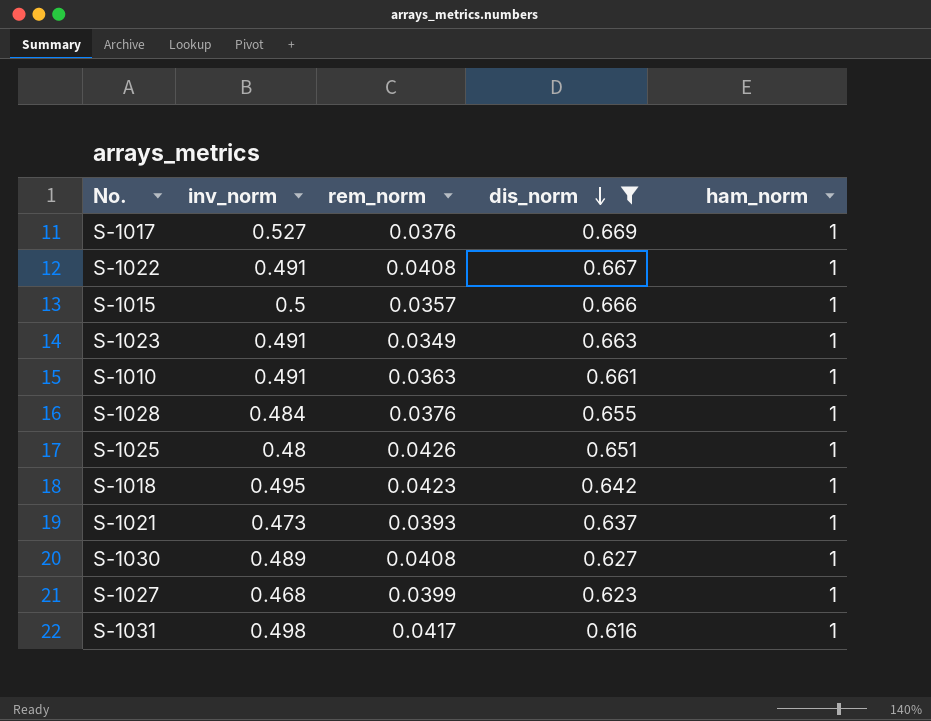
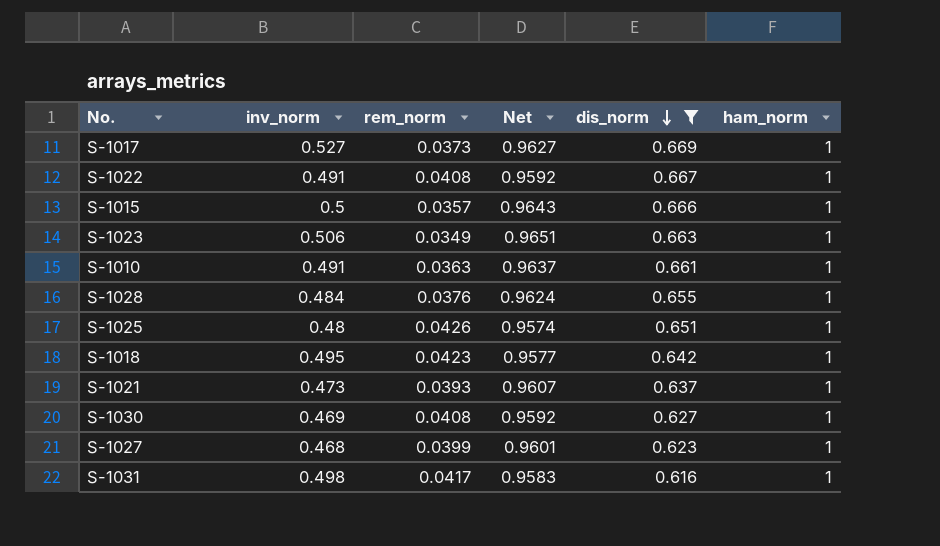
column Net | formula: none -> [ham_norm] - [rem_norm]
S-1017 | rem_norm: 0.0376 -> 0.0373
S-1023 | inv_norm: 0.491 -> 0.506
S-1030 | inv_norm: 0.489 -> 0.469

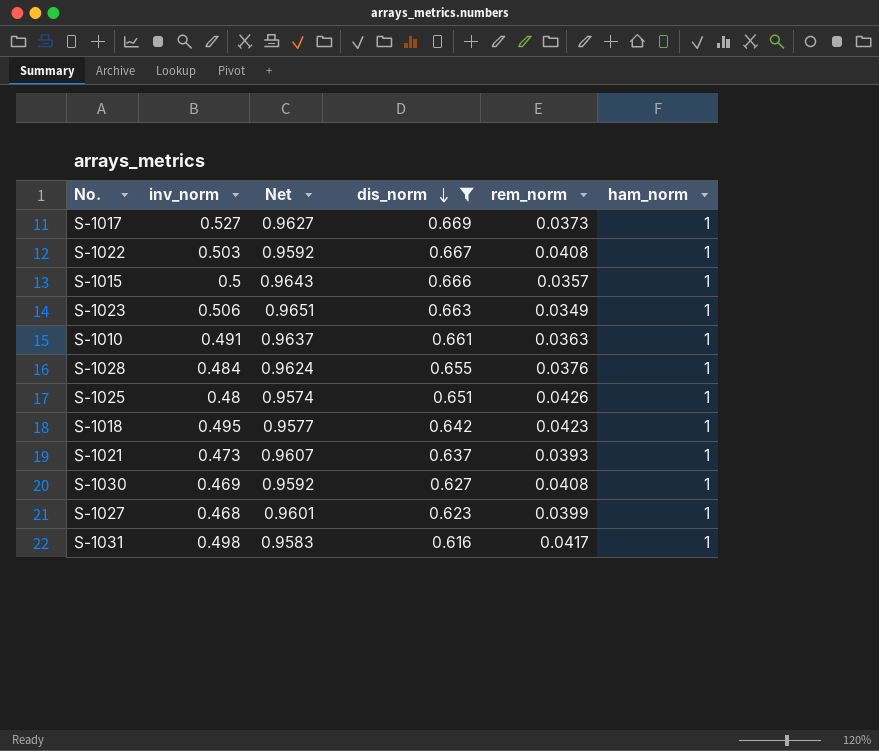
column rem_norm | position: 3 -> 5
S-1022 | inv_norm: 0.491 -> 0.503

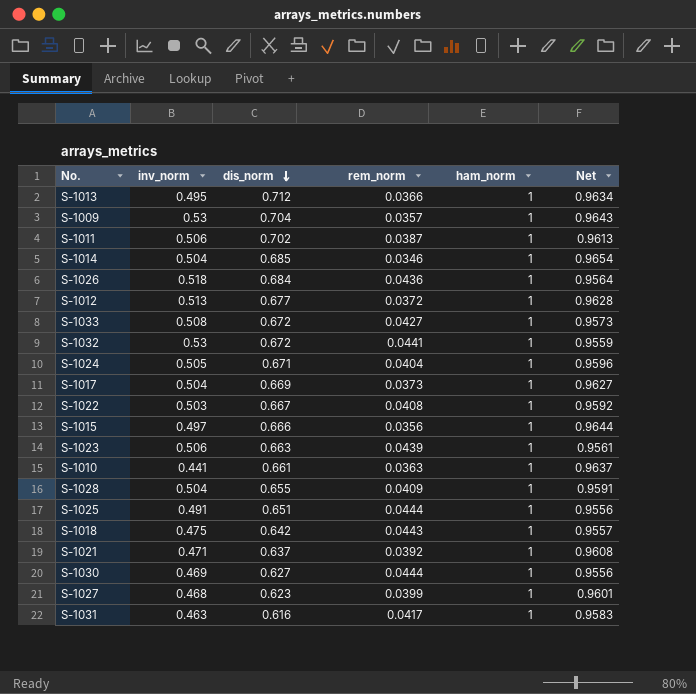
filter: dis_norm <= 0.669 -> none
column Net | position: 3 -> 6
S-1017 | inv_norm: 0.527 -> 0.504
S-1015 | inv_norm: 0.5 -> 0.497
S-1015 | rem_norm: 0.0357 -> 0.0356
S-1015 | Net: 0.9643 -> 0.9644
S-1023 | rem_norm: 0.0349 -> 0.0439
S-1023 | Net: 0.9651 -> 0.9561
S-1010 | inv_norm: 0.491 -> 0.441
S-1028 | inv_norm: 0.484 -> 0.504
S-1028 | rem_norm: 0.0376 -> 0.0409
S-1028 | Net: 0.9624 -> 0.9591
S-1025 | inv_norm: 0.48 -> 0.491
S-1025 | rem_norm: 0.0426 -> 0.0444
S-1025 | Net: 0.9574 -> 0.9556
S-1018 | inv_norm: 0.495 -> 0.475
S-1018 | rem_norm: 0.0423 -> 0.0443
S-1018 | Net: 0.9577 -> 0.9557
S-1021 | inv_norm: 0.473 -> 0.471
S-1021 | rem_norm: 0.0393 -> 0.0392
S-1021 | Net: 0.9607 -> 0.9608
S-1030 | rem_norm: 0.0408 -> 0.0444
S-1030 | Net: 0.9592 -> 0.9556
S-1031 | inv_norm: 0.498 -> 0.463

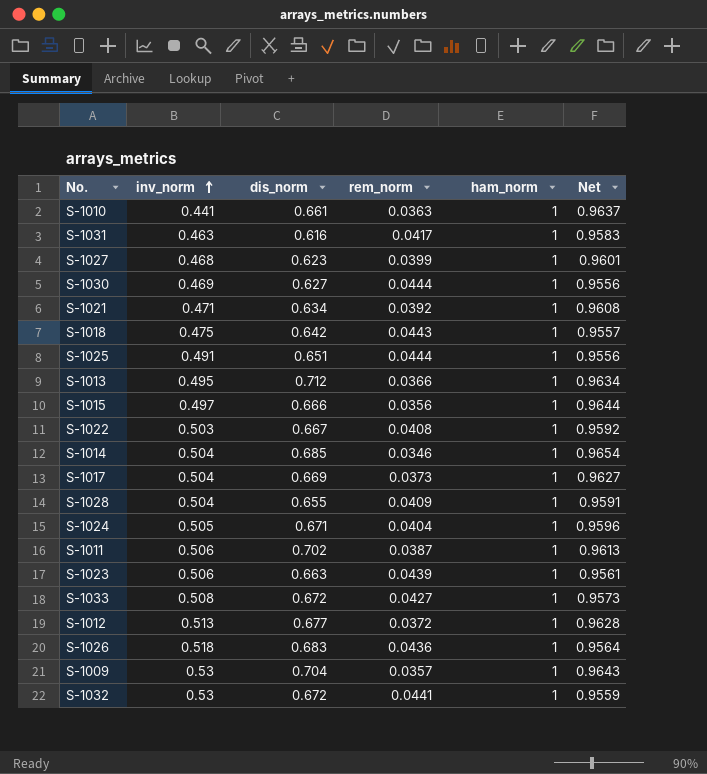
row order: dis_norm descending -> inv_norm ascending
S-1021 | dis_norm: 0.637 -> 0.634
S-1026 | dis_norm: 0.684 -> 0.683

